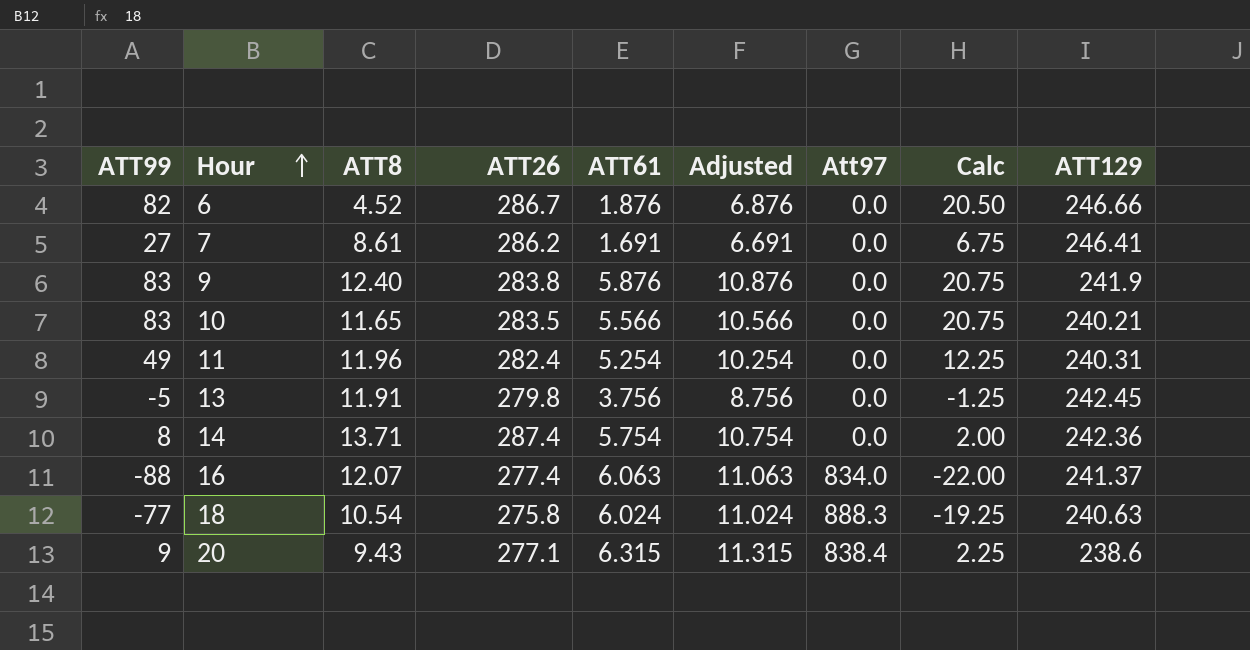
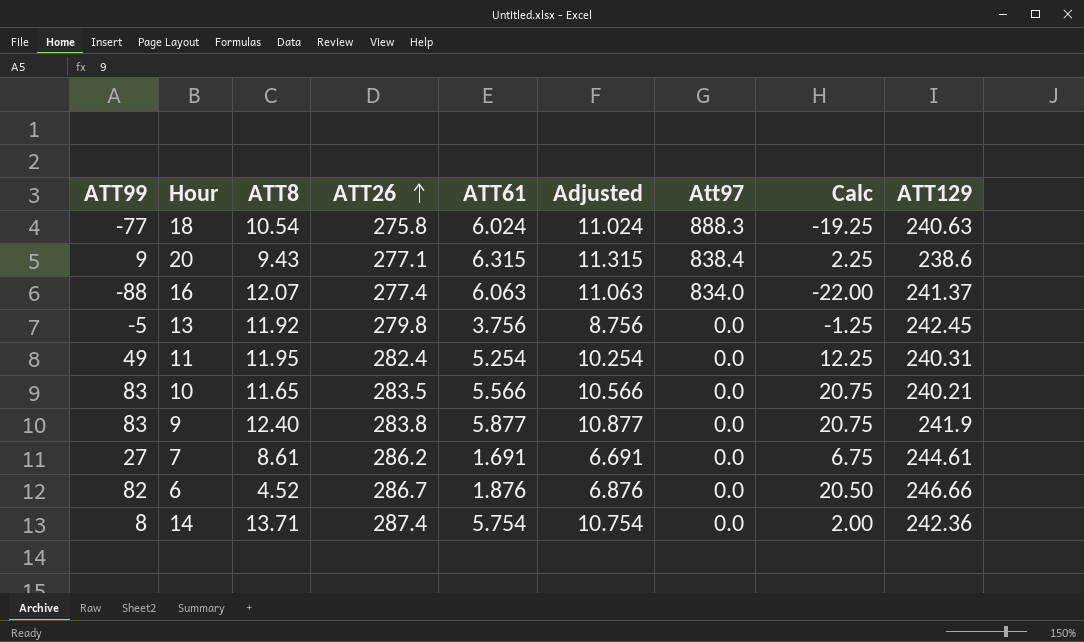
row order: Hour ascending -> ATT26 ascending
13 | ATT8: 11.91 -> 11.92
11 | ATT8: 11.96 -> 11.95
9 | ATT61: 5.876 -> 5.877
9 | Adjusted: 10.876 -> 10.877
7 | ATT129: 246.41 -> 244.61

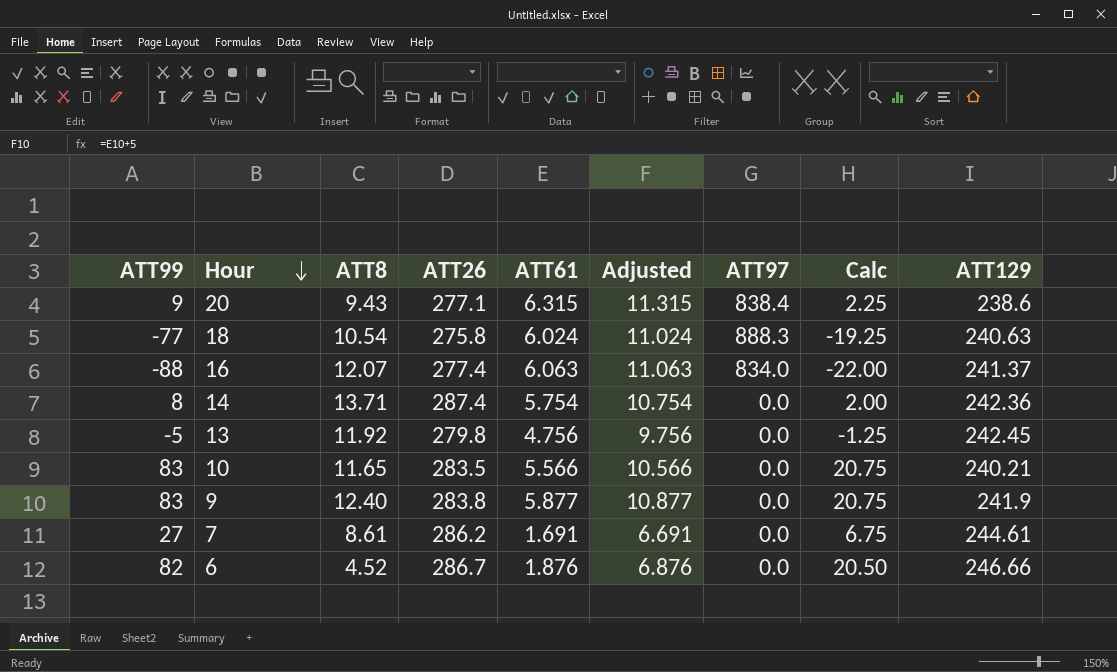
row order: ATT26 ascending -> Hour descending
column name: Att97 -> ATT97
row 11: 49 | 11.95 | 282.4 | 5.254 | 10.254 | 0.0 | 12.25 | 240.31 -> none
13 | ATT61: 3.756 -> 4.756
13 | Adjusted: 8.756 -> 9.756

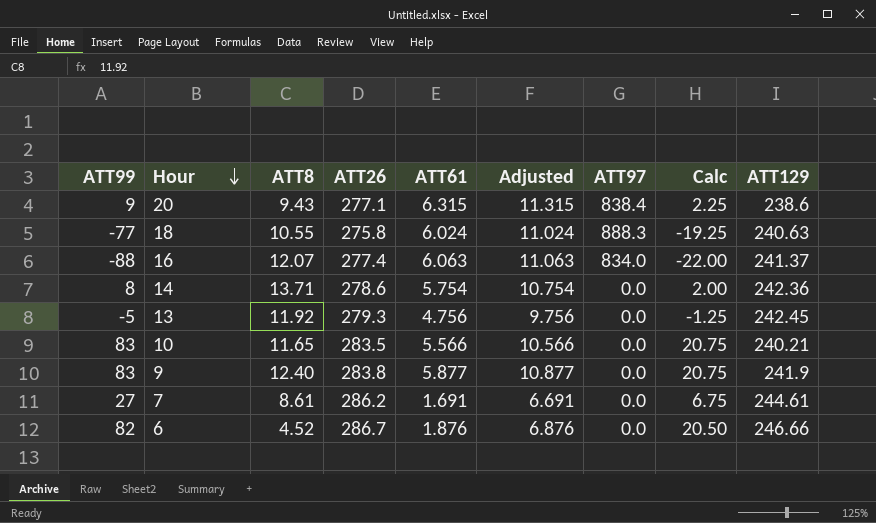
18 | ATT8: 10.54 -> 10.55
14 | ATT26: 287.4 -> 278.6
13 | ATT26: 279.8 -> 279.3

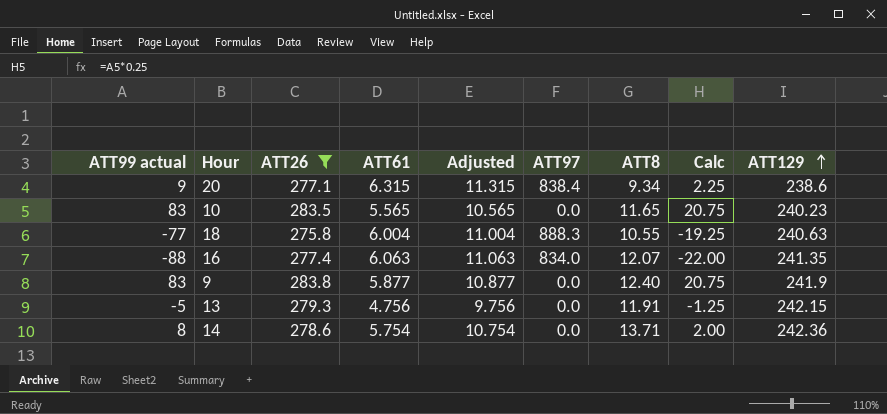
filter: none -> ATT26 <= 283.8
row order: Hour descending -> ATT129 ascending
column name: ATT99 -> ATT99 actual
column ATT8 | position: 3 -> 7
20 | ATT8: 9.43 -> 9.34
10 | ATT61: 5.566 -> 5.565
10 | Adjusted: 10.566 -> 10.565
10 | ATT129: 240.21 -> 240.23
18 | ATT61: 6.024 -> 6.004
18 | Adjusted: 11.024 -> 11.004
16 | ATT129: 241.37 -> 241.35
13 | ATT8: 11.92 -> 11.91
13 | ATT129: 242.45 -> 242.15

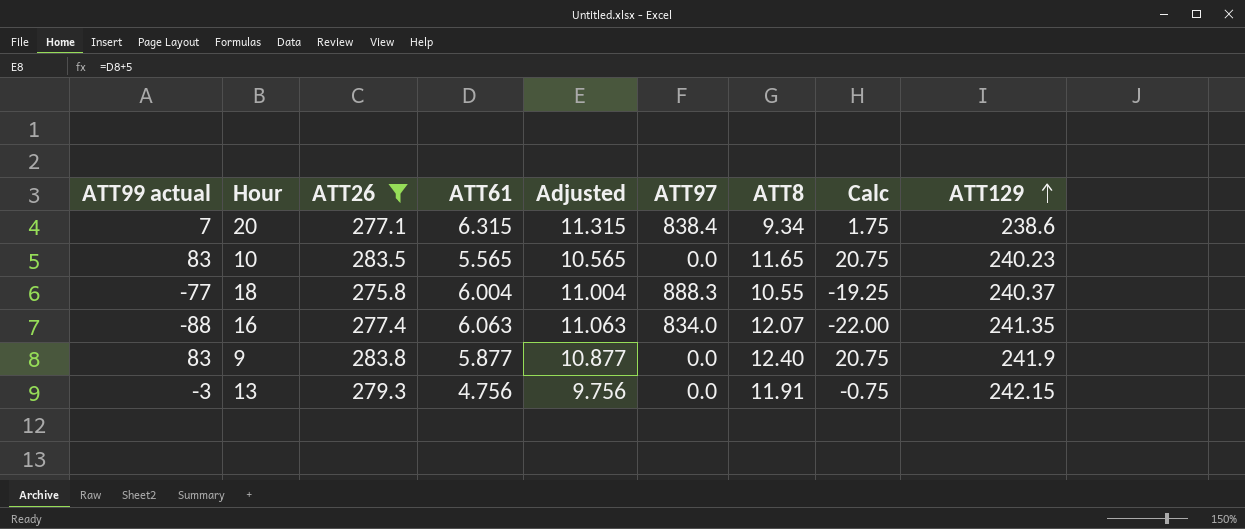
row 14: 8 | 278.6 | 5.754 | 10.754 | 0.0 | 13.71 | 2.00 | 242.36 -> none
20 | ATT99 actual: 9 -> 7
20 | Calc: 2.25 -> 1.75
18 | ATT129: 240.63 -> 240.37
13 | ATT99 actual: -5 -> -3
13 | Calc: -1.25 -> -0.75

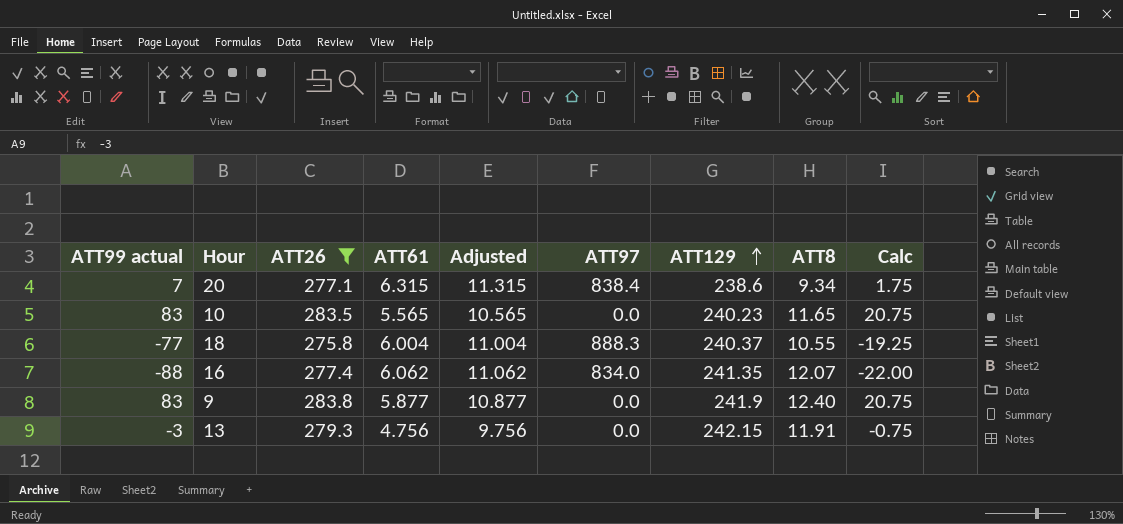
column ATT129 | position: 9 -> 7
16 | ATT61: 6.063 -> 6.062
16 | Adjusted: 11.063 -> 11.062

